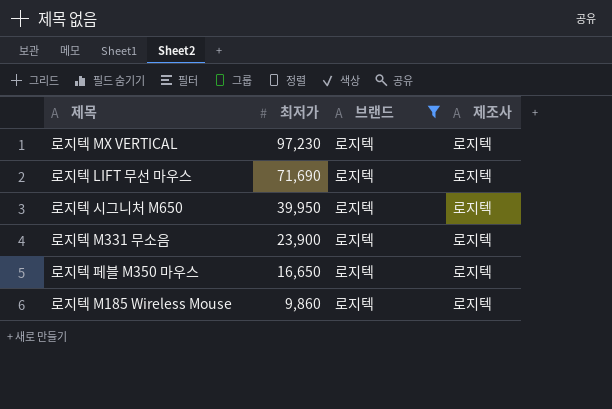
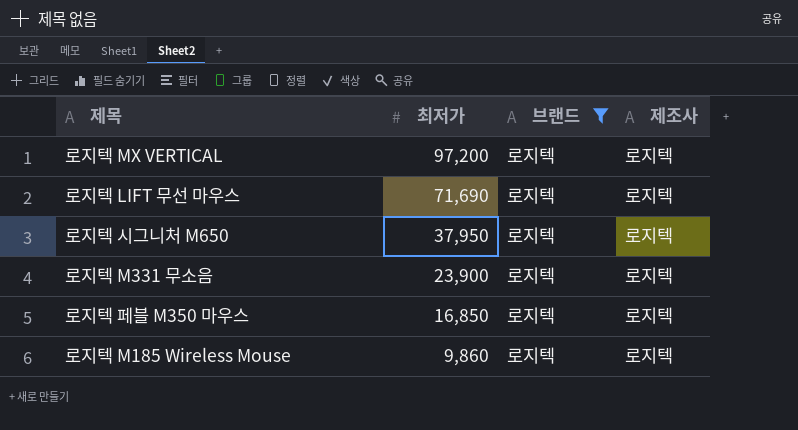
로지텍 MX VERTICAL | 최저가: 97,230 -> 97,200
로지텍 시그니처 M650 | 최저가: 39,950 -> 37,950
로지텍 페블 M350 마우스 | 최저가: 16,650 -> 16,850

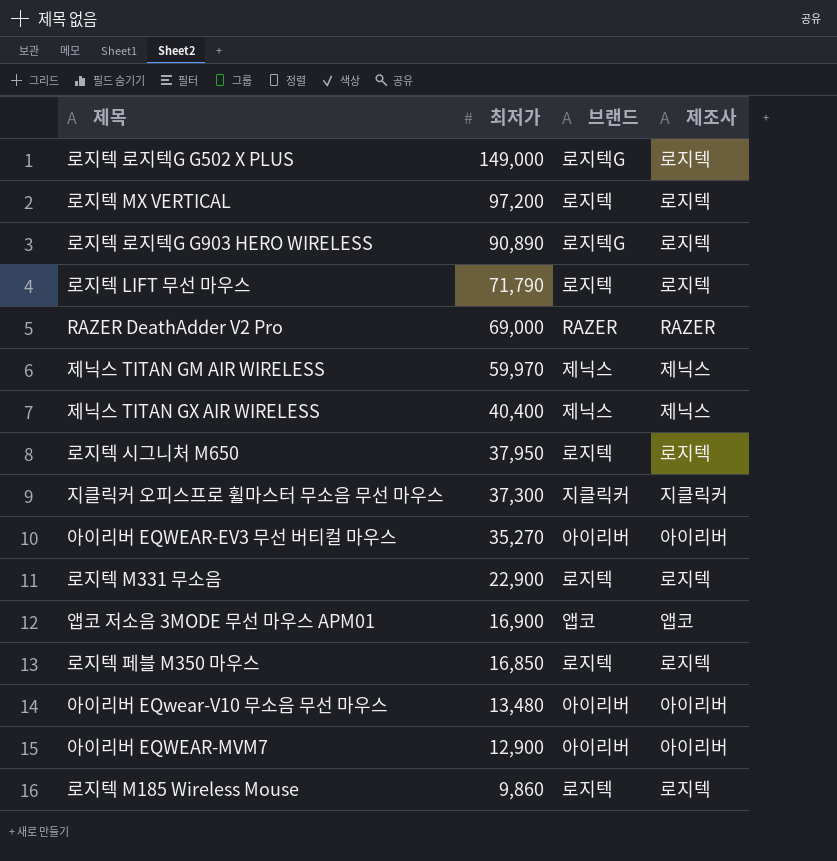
filter: 브랜드 = 로지텍 -> none
로지텍 LIFT 무선 마우스 | 최저가: 71,690 -> 71,790
로지텍 M331 무소음 | 최저가: 23,900 -> 22,900

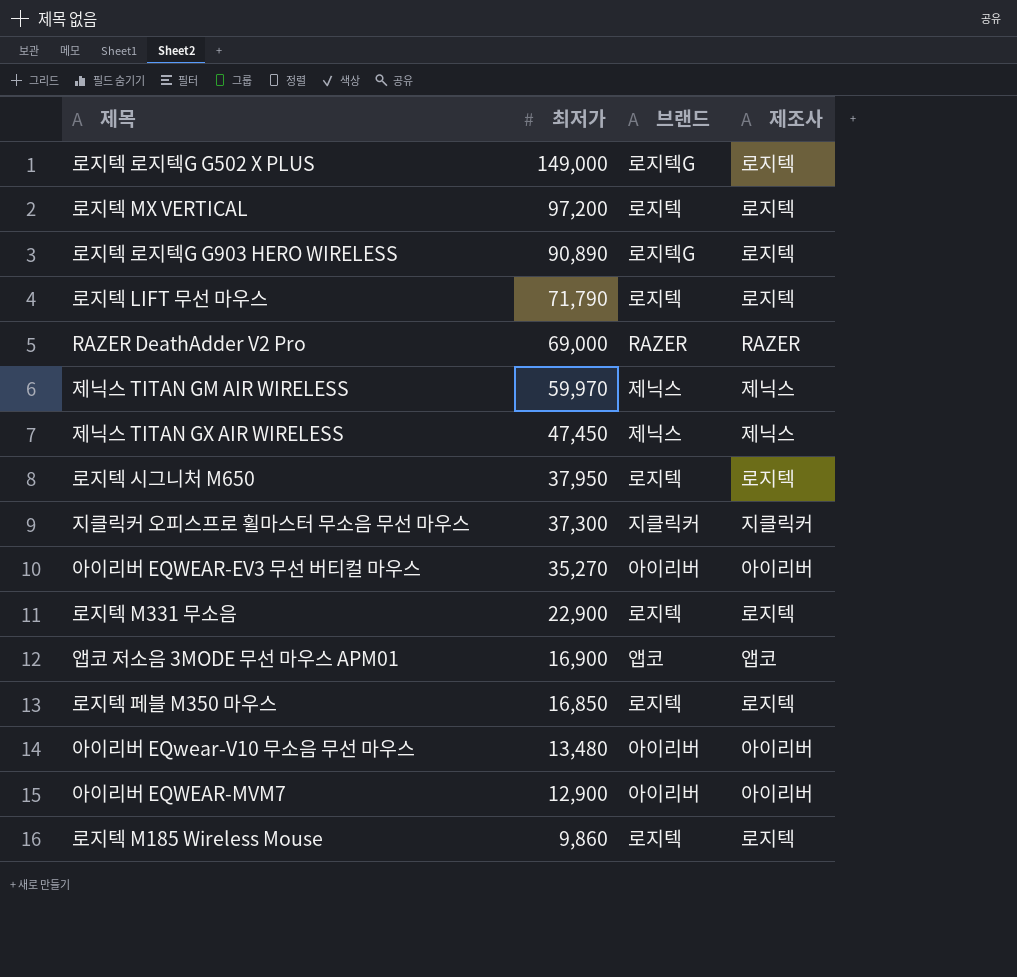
제닉스 TITAN GX AIR WIRELESS | 최저가: 40,400 -> 47,450

